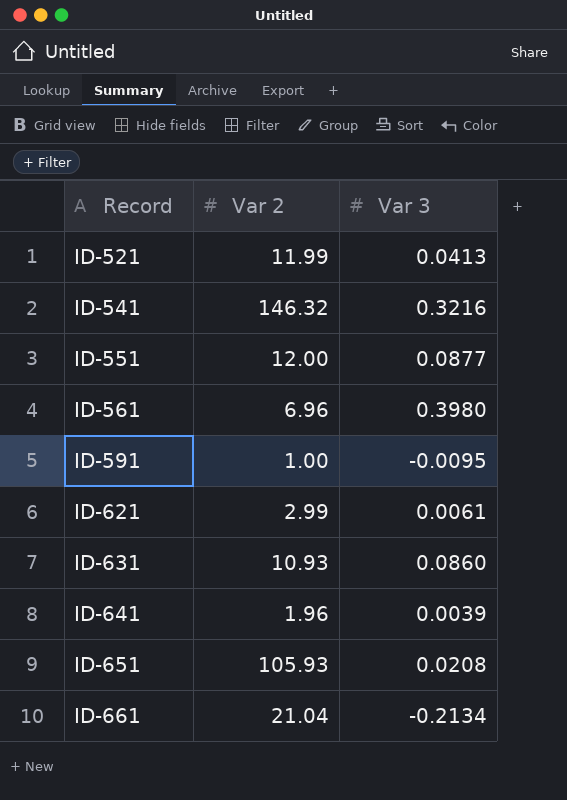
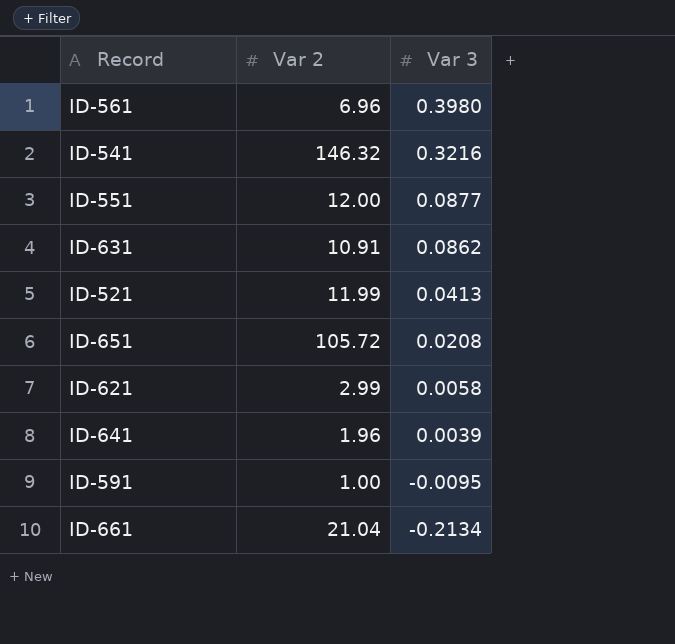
row order: Record ascending -> Var 3 descending
ID-631 | Var 2: 10.93 -> 10.91
ID-631 | Var 3: 0.0860 -> 0.0862
ID-651 | Var 2: 105.93 -> 105.72
ID-621 | Var 3: 0.0061 -> 0.0058

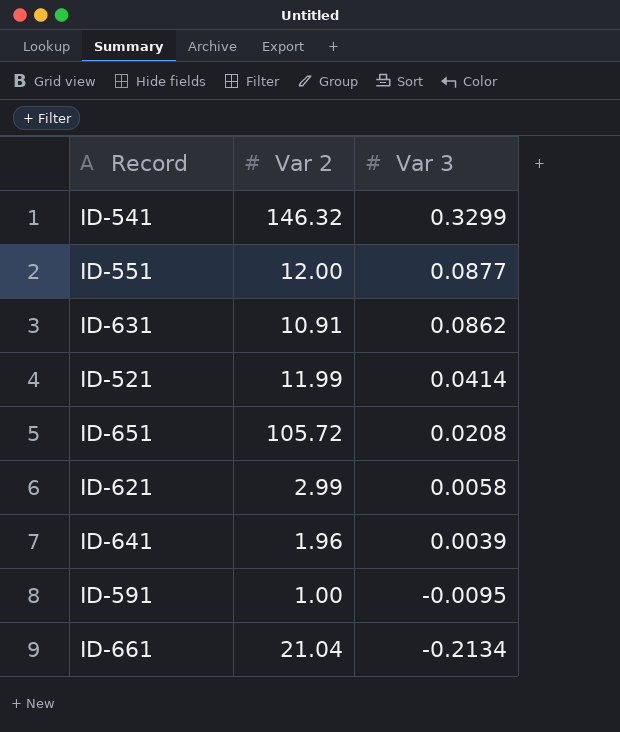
row ID-561: 6.96 | 0.3980 -> none
ID-541 | Var 3: 0.3216 -> 0.3299
ID-521 | Var 3: 0.0413 -> 0.0414

